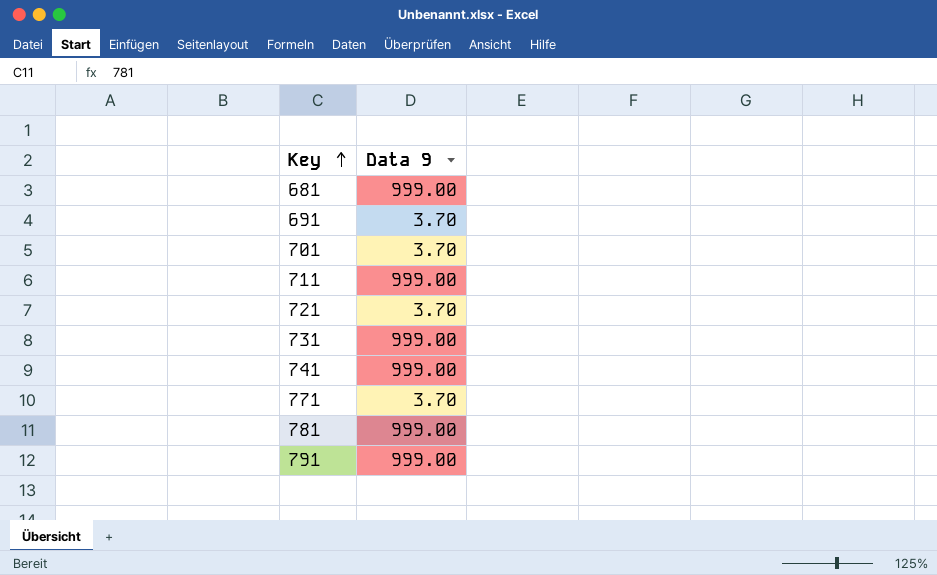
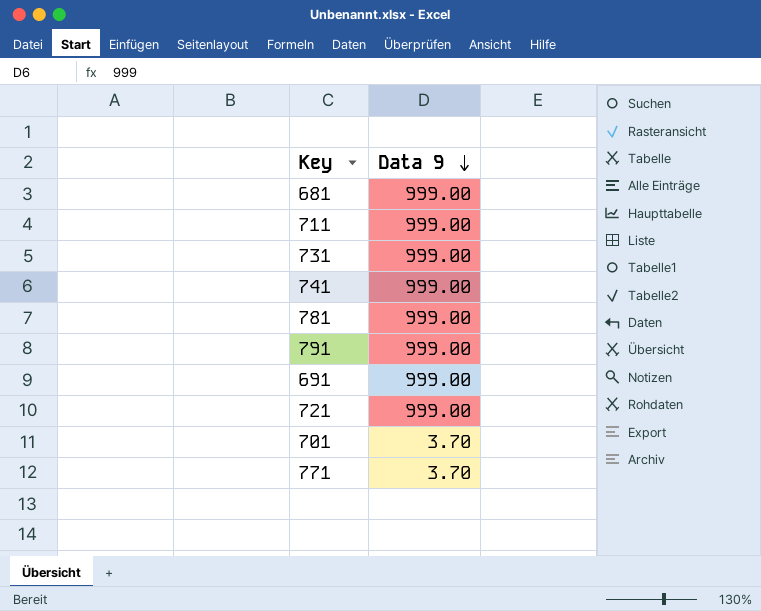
row order: Key ascending -> Data 9 descending
691 | Data 9: 3.70 -> 999.00
721 | Data 9: 3.70 -> 999.00

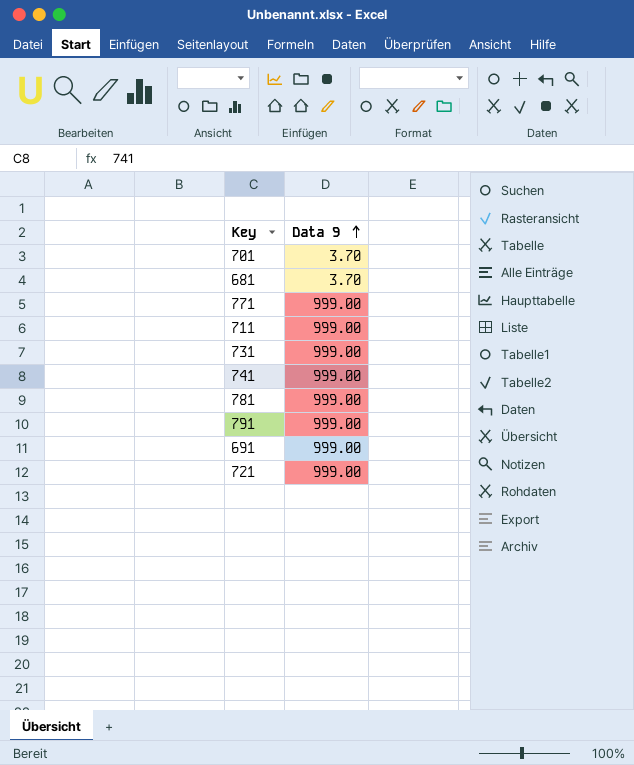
row order: Data 9 descending -> Data 9 ascending
681 | Data 9: 999.00 -> 3.70
771 | Data 9: 3.70 -> 999.00

